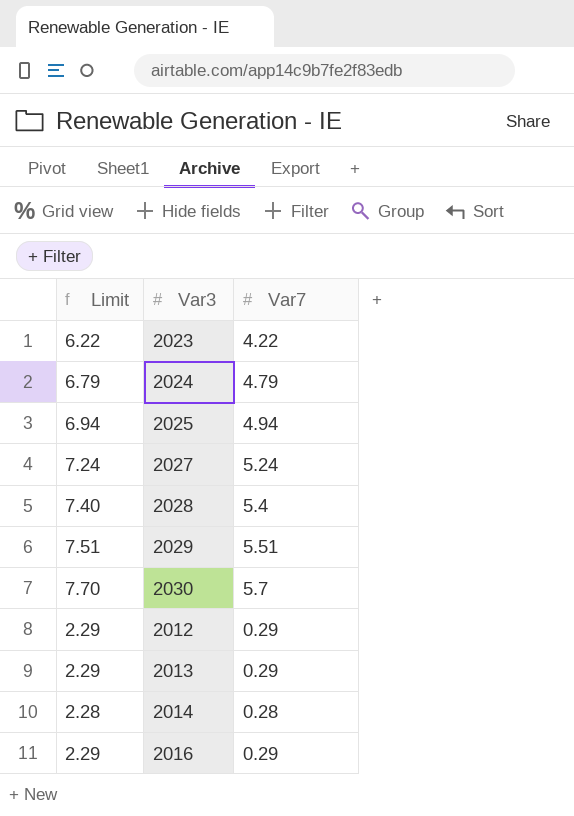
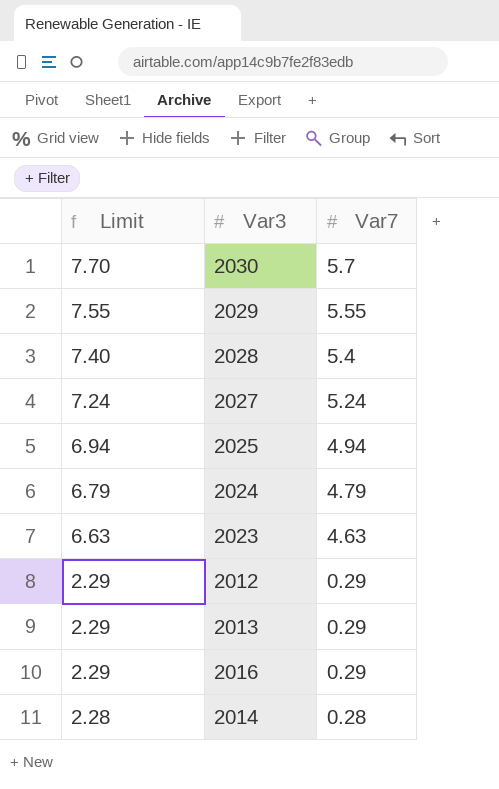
row order: none -> Limit descending
2029 | Limit: 7.51 -> 7.55
2029 | Var7: 5.51 -> 5.55
2023 | Limit: 6.22 -> 6.63
2023 | Var7: 4.22 -> 4.63

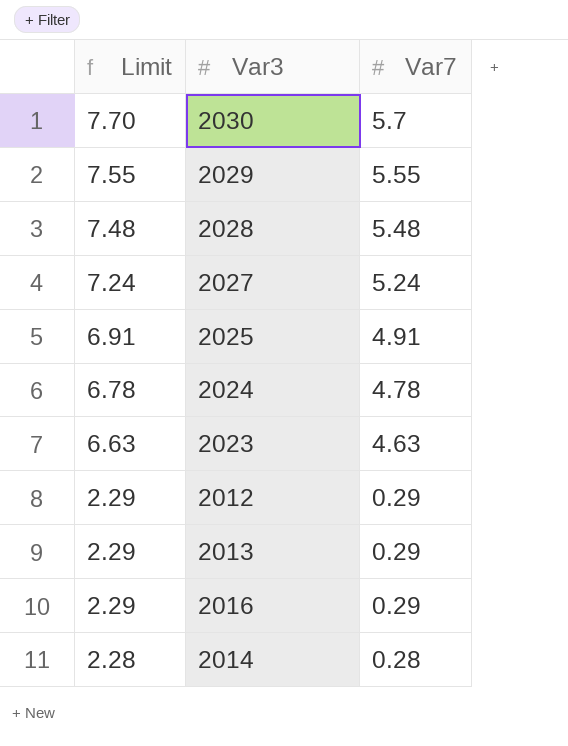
2028 | Limit: 7.40 -> 7.48
2028 | Var7: 5.4 -> 5.48
2025 | Limit: 6.94 -> 6.91
2025 | Var7: 4.94 -> 4.91
2024 | Limit: 6.79 -> 6.78
2024 | Var7: 4.79 -> 4.78

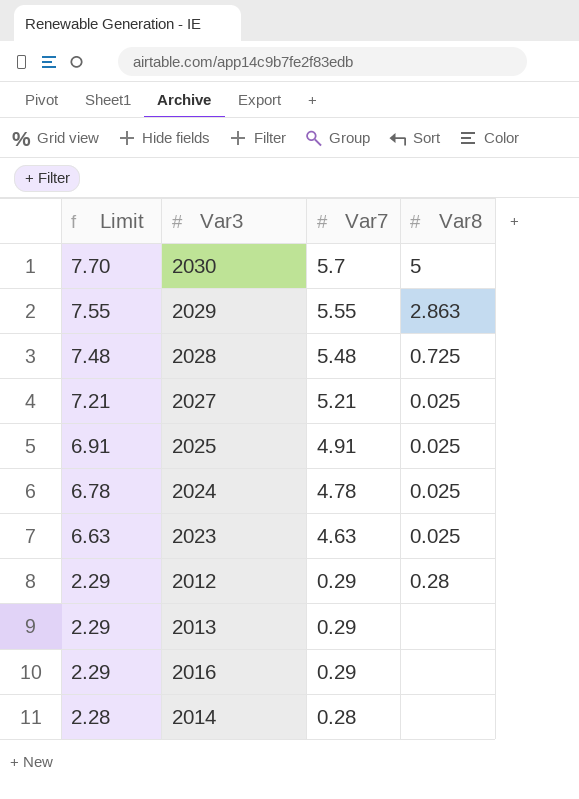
column Var8 | position: none -> 4
2027 | Limit: 7.24 -> 7.21
2027 | Var7: 5.24 -> 5.21

